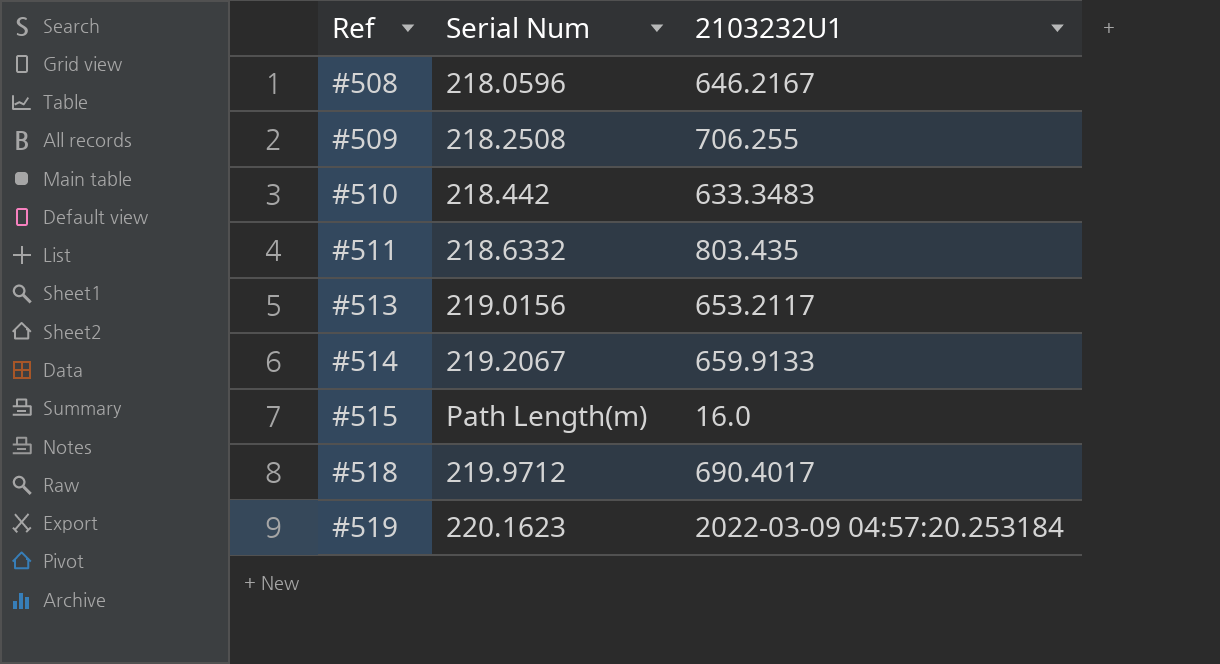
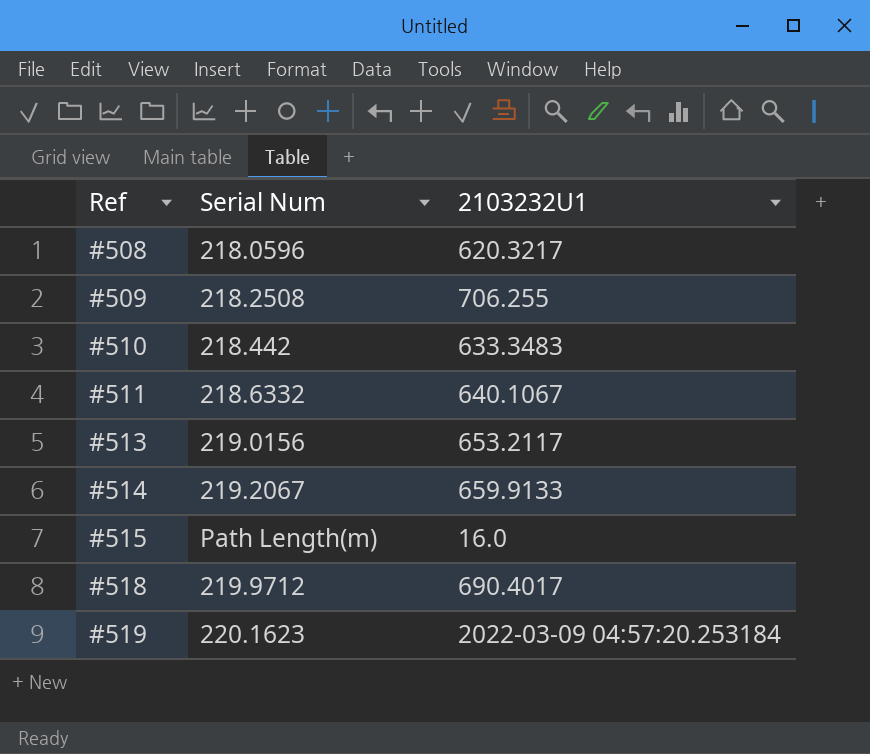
#508 | 2103232U1: 646.2167 -> 620.3217
#511 | 2103232U1: 803.435 -> 640.1067

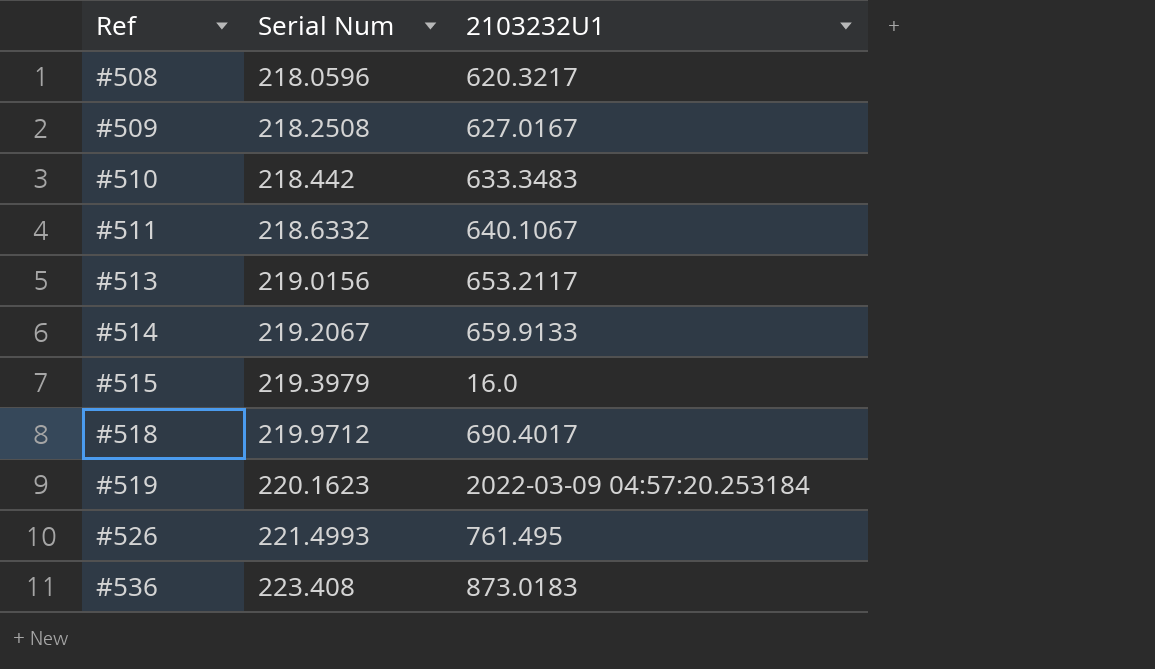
#509 | 2103232U1: 706.255 -> 627.0167
#515 | Serial Num: Path Length(m) -> 219.3979
row #526: none -> 221.4993 | 761.495
row #536: none -> 223.408 | 873.0183

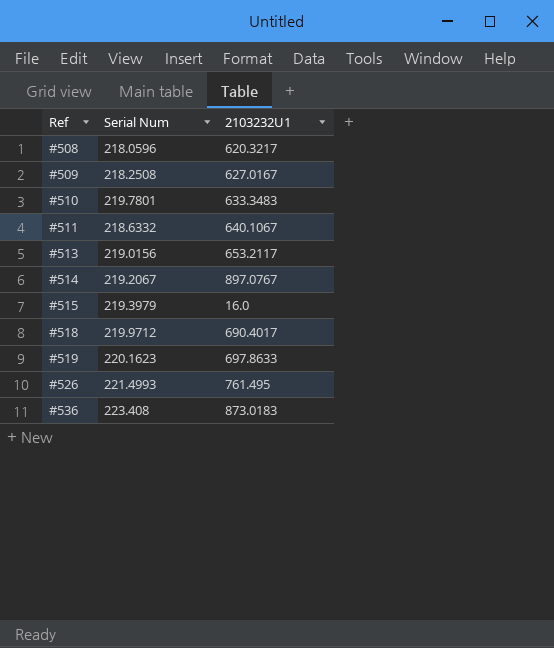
#510 | Serial Num: 218.442 -> 219.7801
#514 | 2103232U1: 659.9133 -> 897.0767
#519 | 2103232U1: 2022-03-09 04:57:20.253184 -> 697.8633

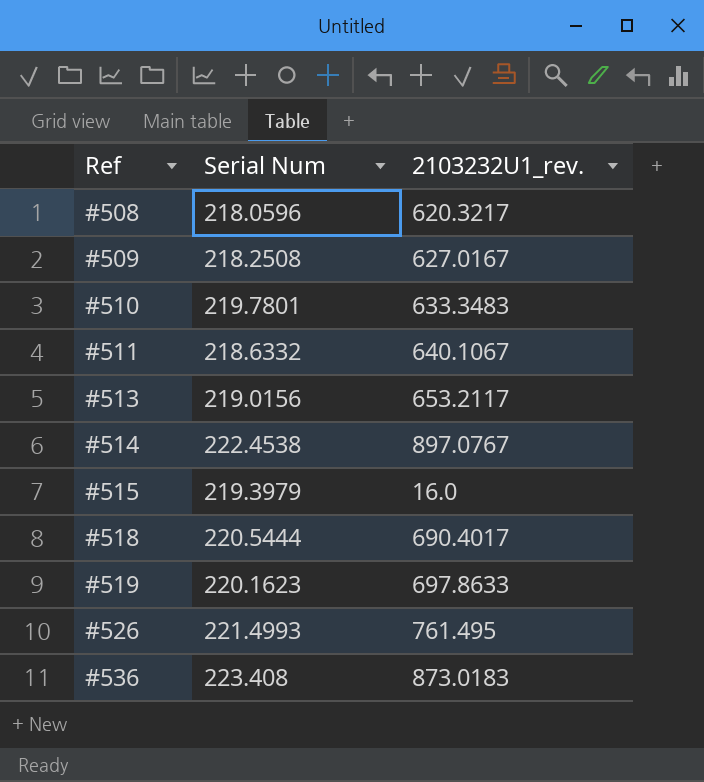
column name: 2103232U1 -> 2103232U1_rev.
#514 | Serial Num: 219.2067 -> 222.4538
#518 | Serial Num: 219.9712 -> 220.5444

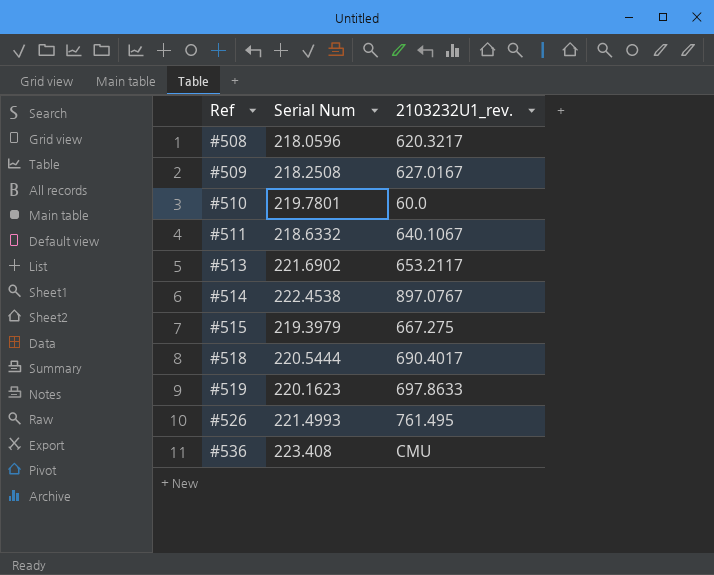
#510 | 2103232U1_rev.: 633.3483 -> 60.0
#513 | Serial Num: 219.0156 -> 221.6902
#515 | 2103232U1_rev.: 16.0 -> 667.275
#536 | 2103232U1_rev.: 873.0183 -> CMU

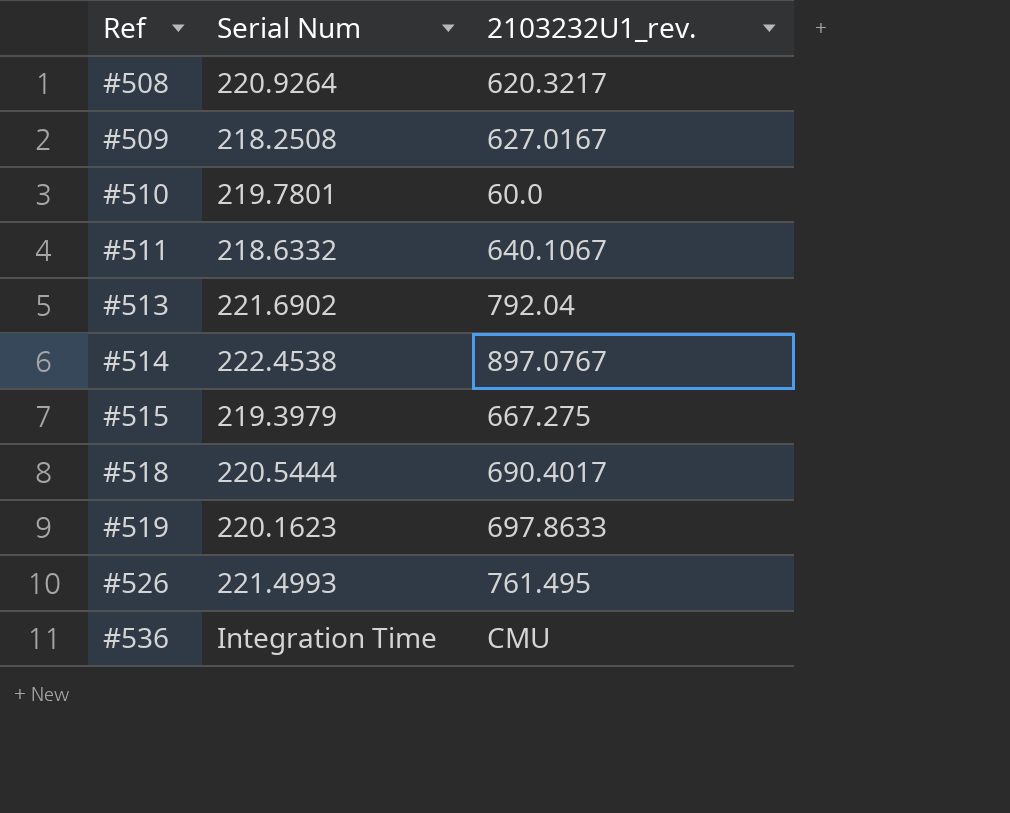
#508 | Serial Num: 218.0596 -> 220.9264
#513 | 2103232U1_rev.: 653.2117 -> 792.04
#536 | Serial Num: 223.408 -> Integration Time

